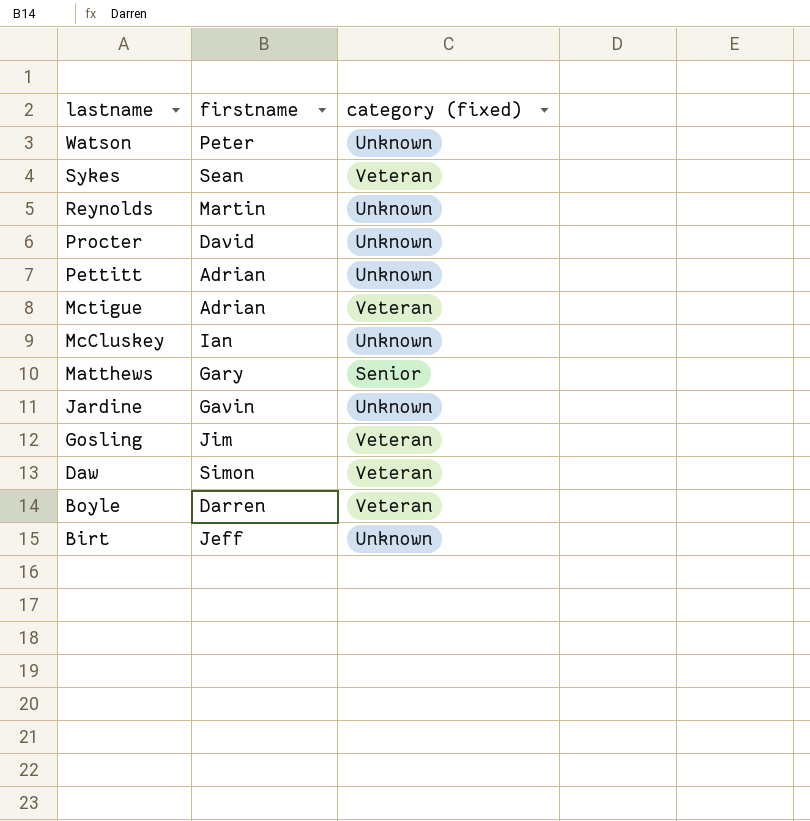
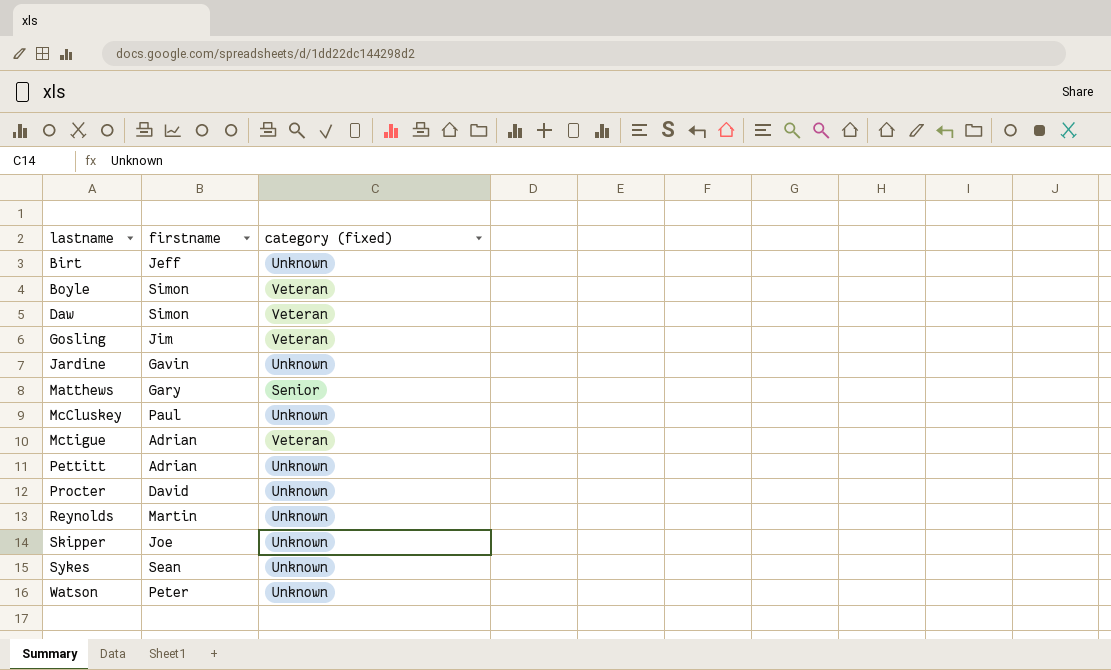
row order: lastname descending -> lastname ascending
Boyle | firstname: Darren -> Simon
McCluskey | firstname: Ian -> Paul
row Skipper: none -> Joe | Unknown
Sykes | category (fixed): Veteran -> Unknown

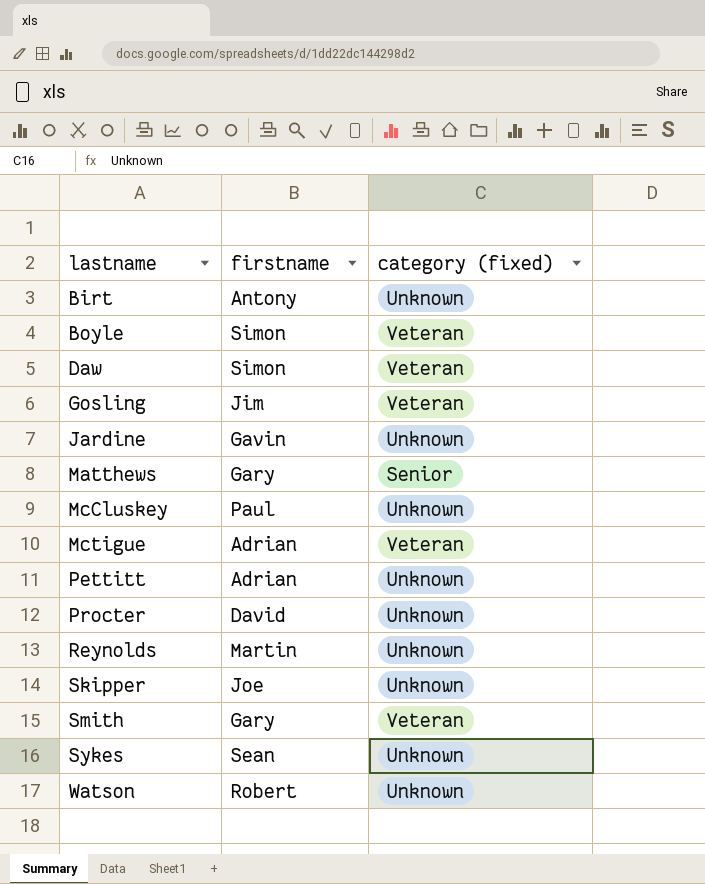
Birt | firstname: Jeff -> Antony
row Smith: none -> Gary | Veteran
Watson | firstname: Peter -> Robert

